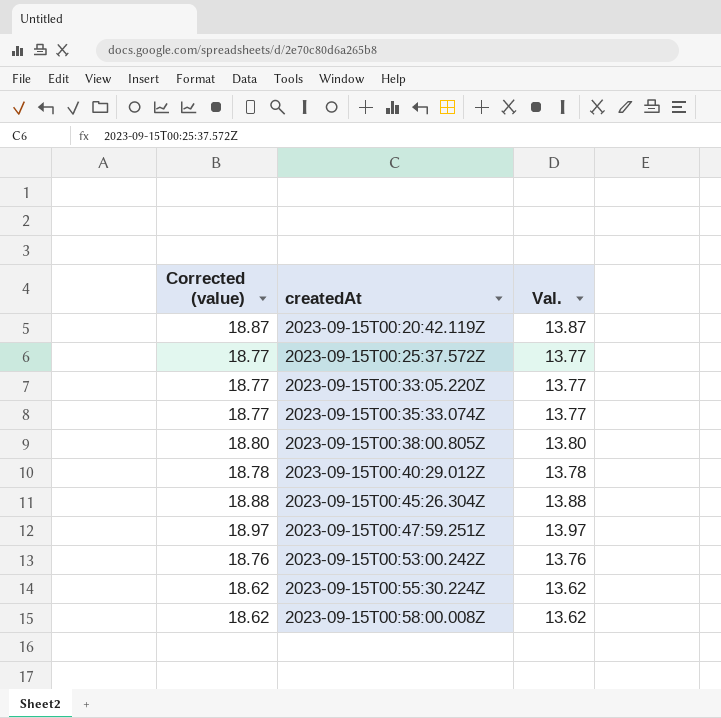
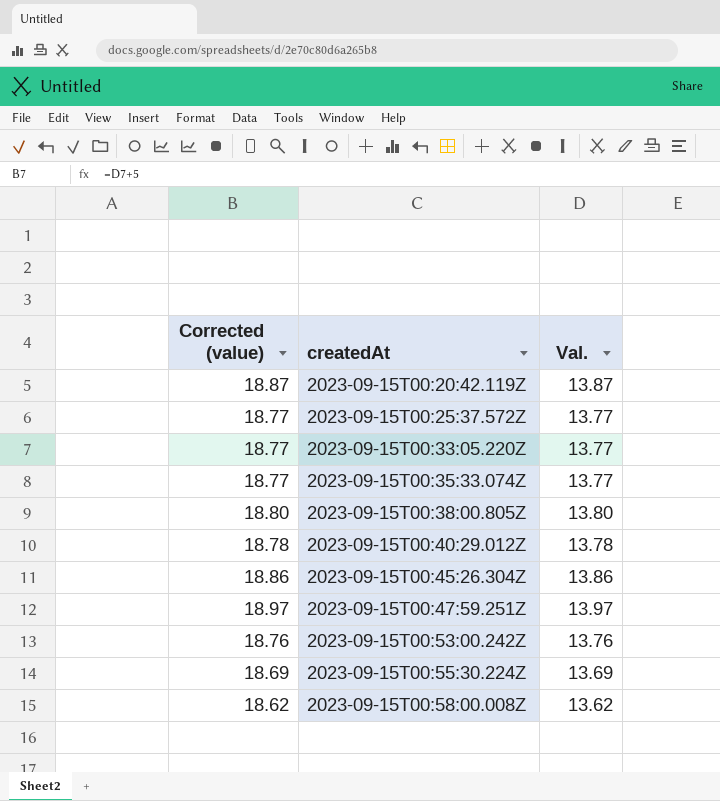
2023-09-15T00:45:26.304Z | Corrected (value): 18.88 -> 18.86
2023-09-15T00:45:26.304Z | Val.: 13.88 -> 13.86
2023-09-15T00:55:30.224Z | Corrected (value): 18.62 -> 18.69
2023-09-15T00:55:30.224Z | Val.: 13.62 -> 13.69

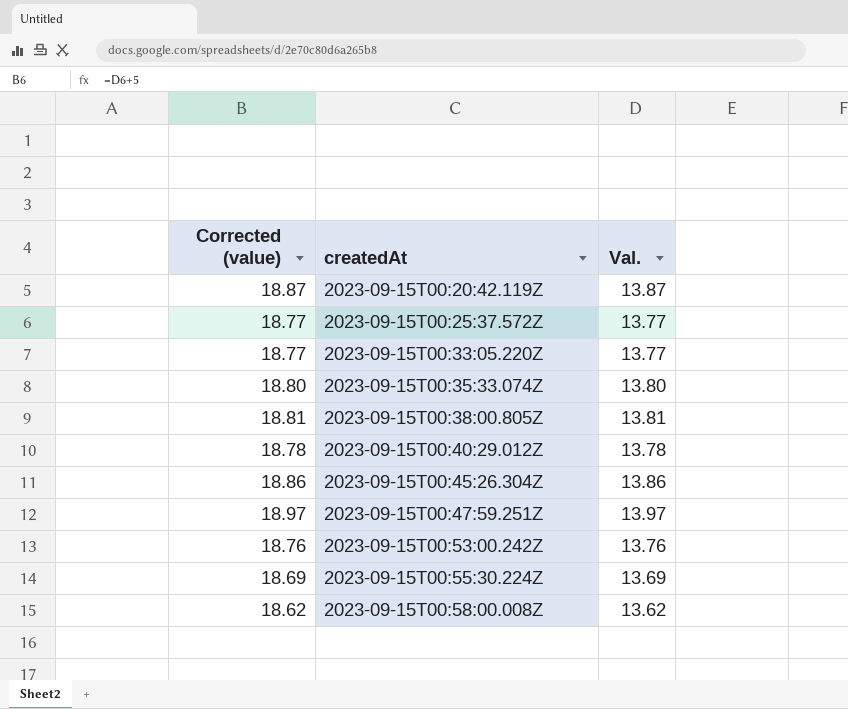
2023-09-15T00:35:33.074Z | Corrected (value): 18.77 -> 18.80
2023-09-15T00:35:33.074Z | Val.: 13.77 -> 13.80
2023-09-15T00:38:00.805Z | Corrected (value): 18.80 -> 18.81
2023-09-15T00:38:00.805Z | Val.: 13.80 -> 13.81

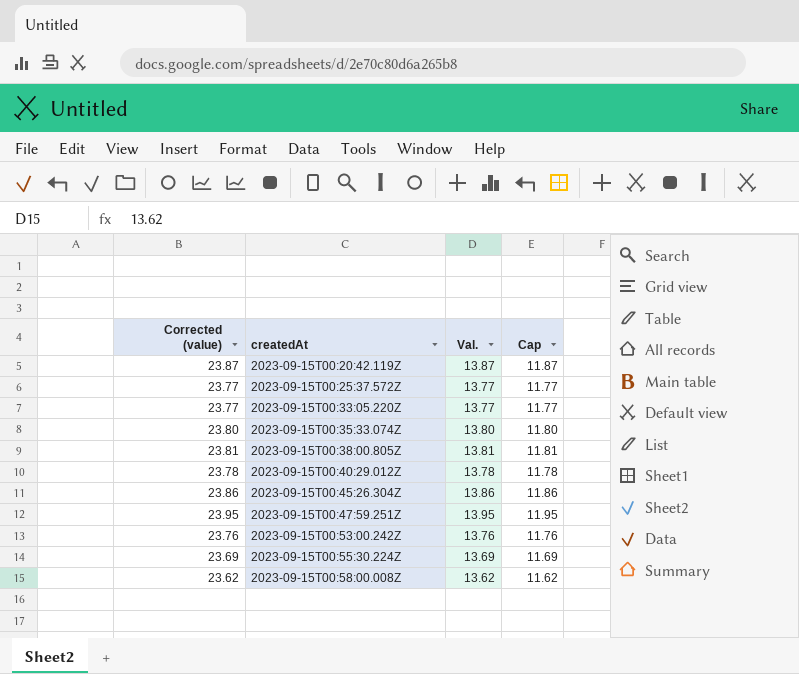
column Corrected (value) | formula: [Val.] + 5 -> [Val.] + 10
column Cap | formula: none -> [Val.] - 2
2023-09-15T00:47:59.251Z | Val.: 13.97 -> 13.95

